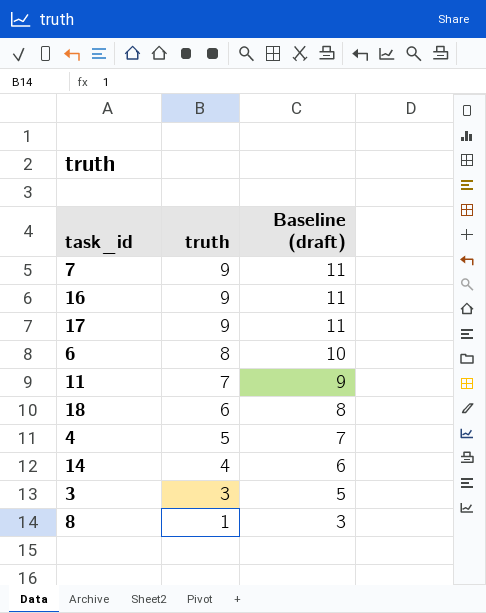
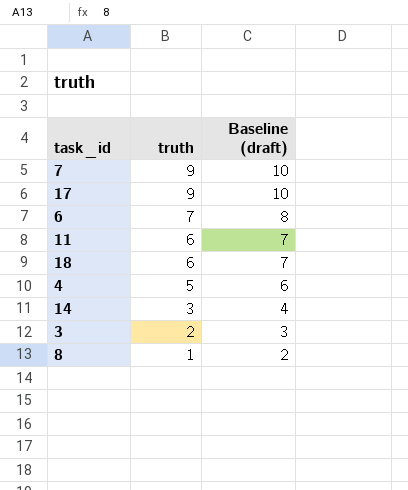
column Baseline (draft) | formula: [truth] + 2 -> [truth] + 1
row 16: 9 | 11 -> none
6 | truth: 8 -> 7
11 | truth: 7 -> 6
14 | truth: 4 -> 3
3 | truth: 3 -> 2

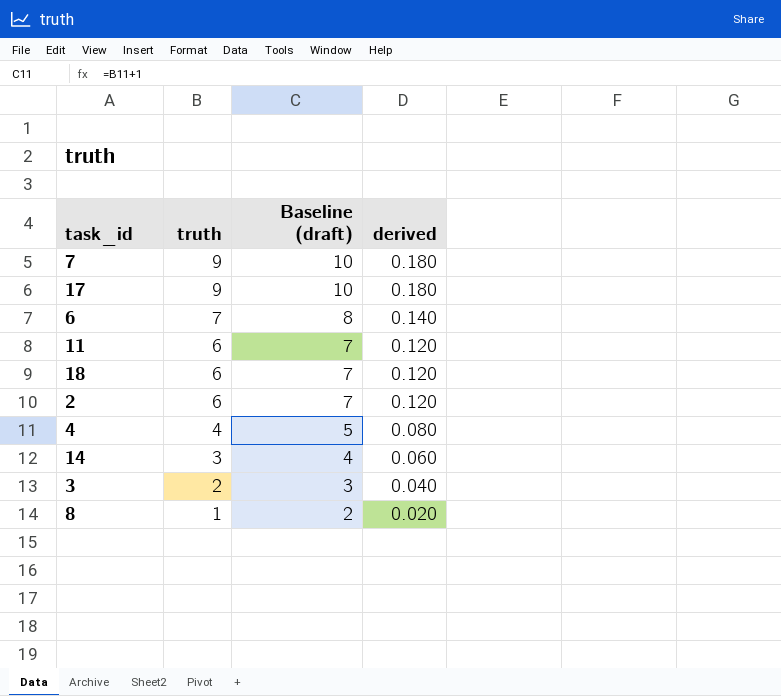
column derived | formula: none -> [truth] * 0.02
row 2: none -> 6 | 7 | 0.120
4 | truth: 5 -> 4
4 | Baseline (draft): 6 -> 5

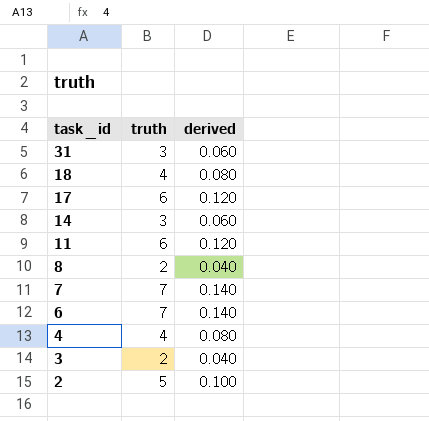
row order: truth descending -> task_id descending
column Baseline (draft) | formula: [truth] + 1 -> none
row 31: none -> 3 | 0.060
18 | truth: 6 -> 4
18 | derived: 0.120 -> 0.080
17 | truth: 9 -> 6
17 | derived: 0.180 -> 0.120
8 | truth: 1 -> 2
8 | derived: 0.020 -> 0.040
7 | truth: 9 -> 7
7 | derived: 0.180 -> 0.140
2 | truth: 6 -> 5
2 | derived: 0.120 -> 0.100

